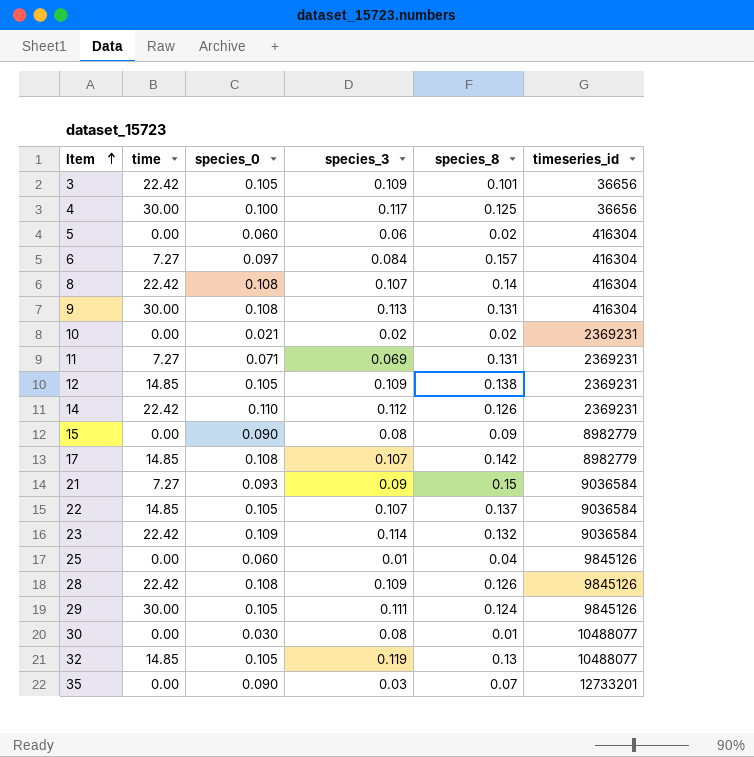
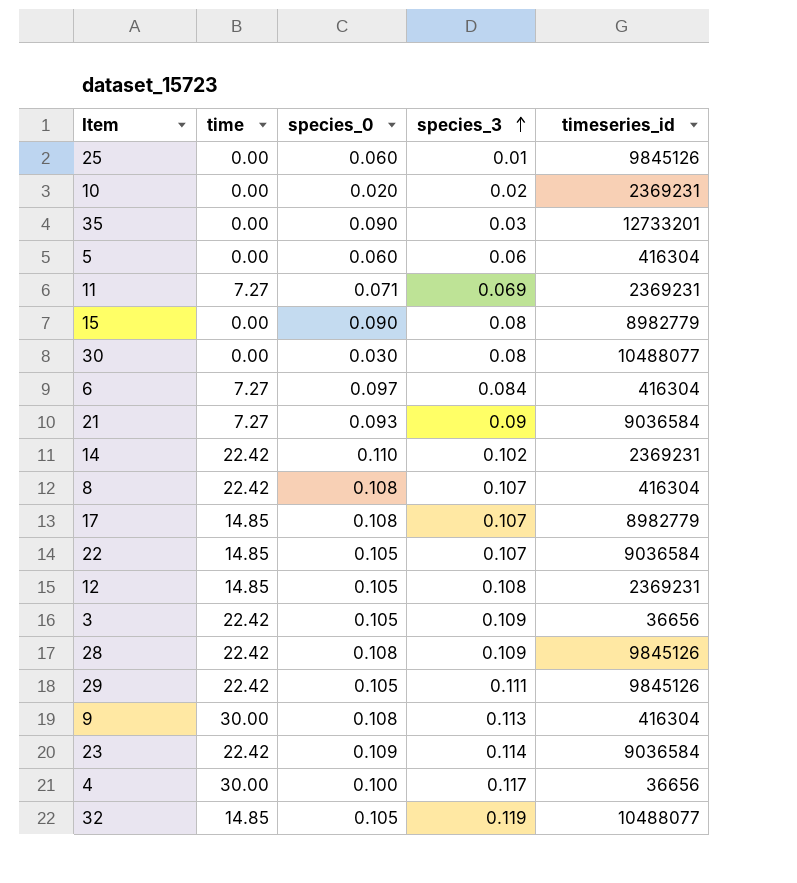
row order: Item ascending -> species_3 ascending
column species_8 | position: 5 -> none
10 | species_0: 0.021 -> 0.020
14 | species_3: 0.112 -> 0.102
12 | species_3: 0.109 -> 0.108
29 | time: 30.00 -> 22.42

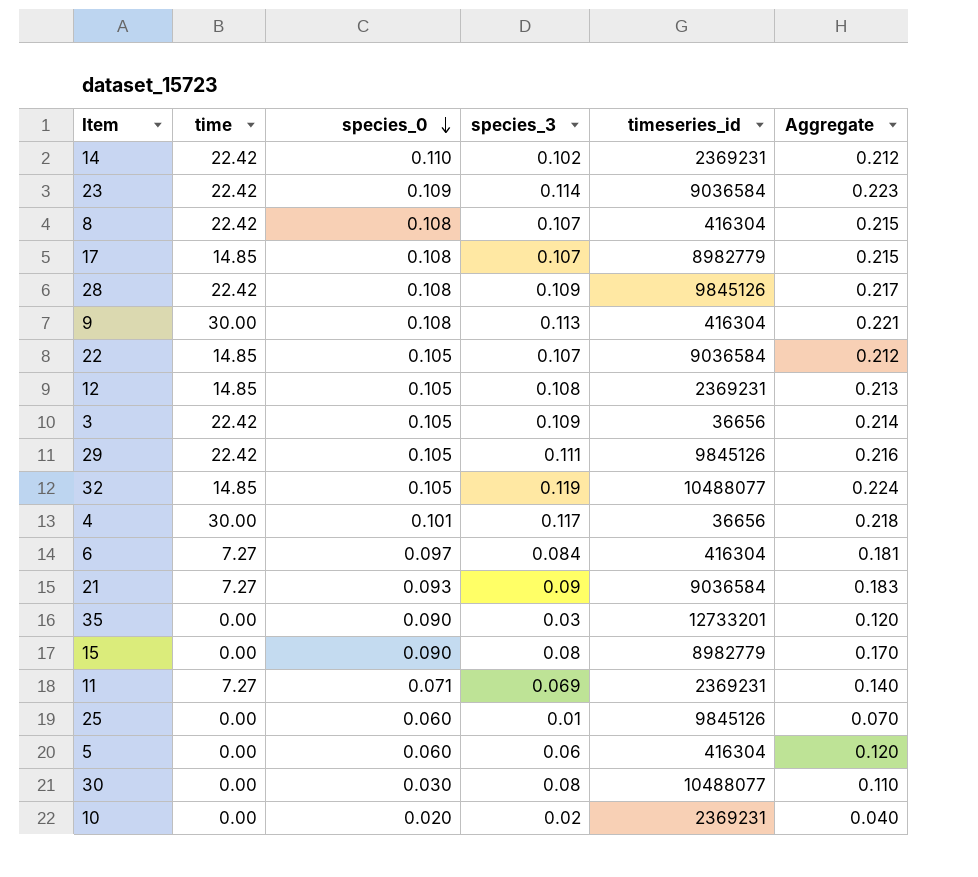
row order: species_3 ascending -> species_0 descending
column Aggregate | formula: none -> [species_0] + [species_3]
4 | species_0: 0.100 -> 0.101

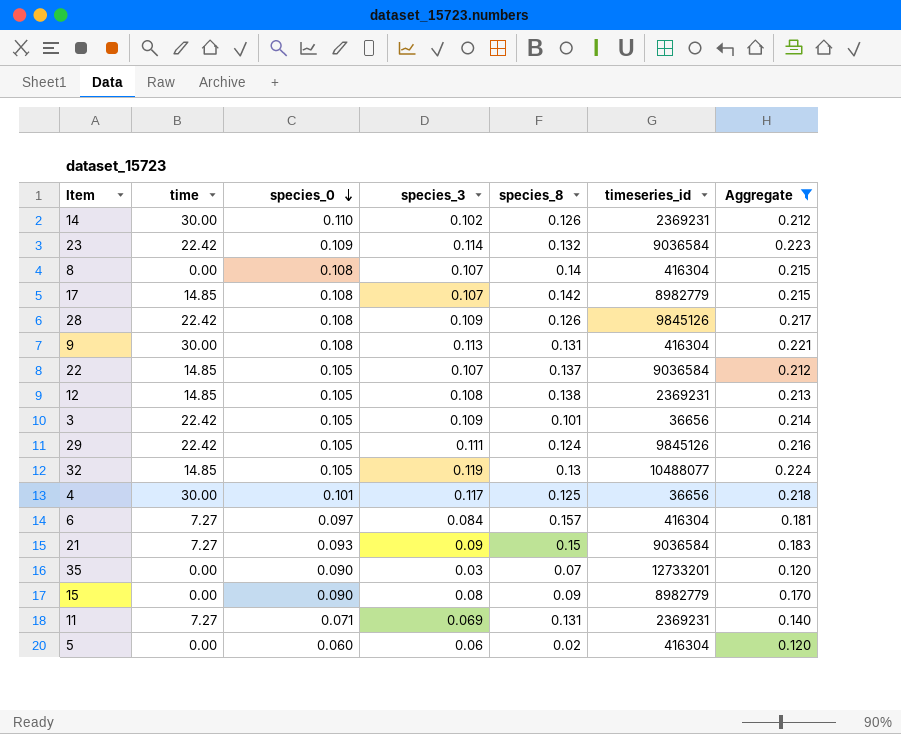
filter: none -> Aggregate >= 0.120
column species_8 | position: none -> 5
14 | time: 22.42 -> 30.00
8 | time: 22.42 -> 0.00

